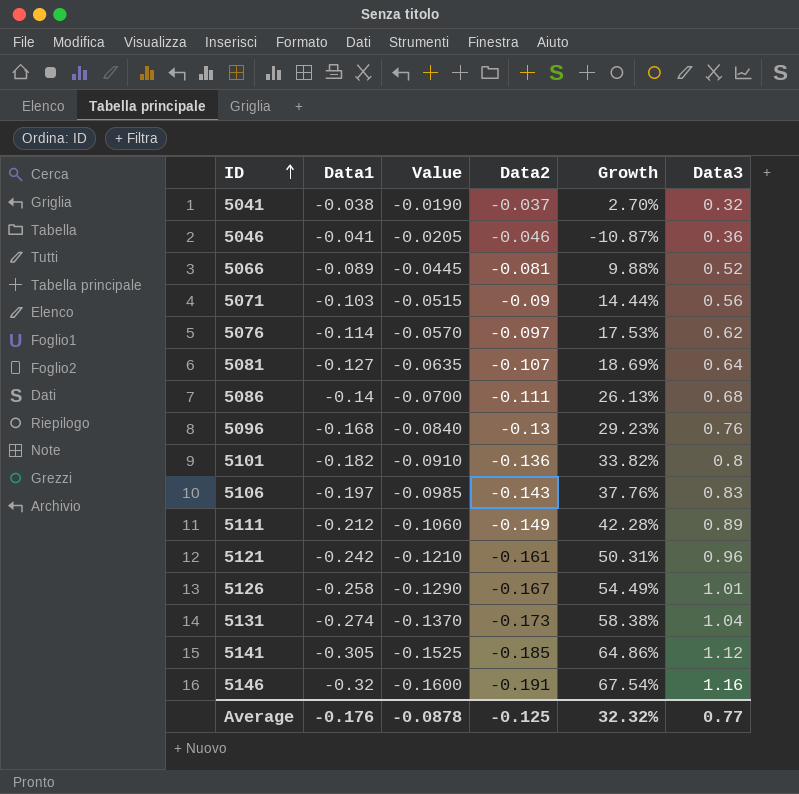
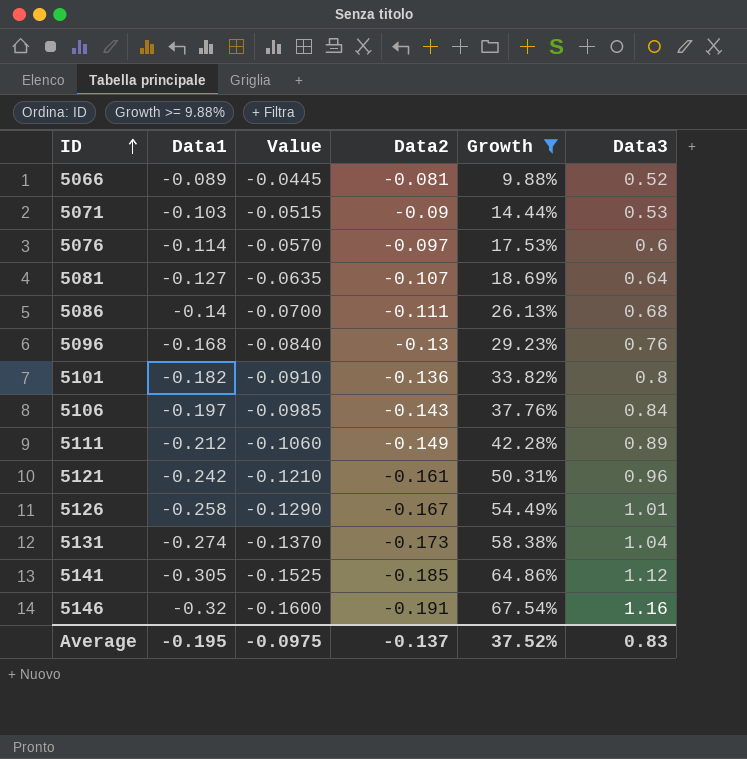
filter: none -> Growth >= 9.88%
5071 | Data3: 0.56 -> 0.53
5076 | Data3: 0.62 -> 0.6
5106 | Data3: 0.83 -> 0.84
Average | Data1: -0.176 -> -0.195
Average | Value: -0.0878 -> -0.0975
Average | Data2: -0.125 -> -0.137
Average | Growth: 32.32% -> 37.52%
Average | Data3: 0.77 -> 0.83

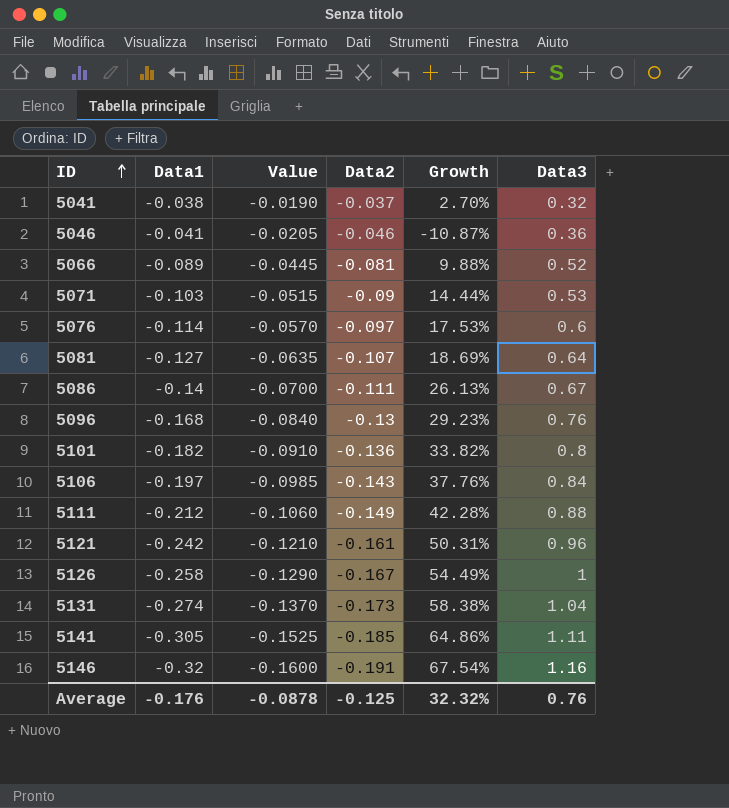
filter: Growth >= 9.88% -> none
5086 | Data3: 0.68 -> 0.67
5111 | Data3: 0.89 -> 0.88
5126 | Data3: 1.01 -> 1
5141 | Data3: 1.12 -> 1.11
Average | Data1: -0.195 -> -0.176
Average | Value: -0.0975 -> -0.0878
Average | Data2: -0.137 -> -0.125
Average | Growth: 37.52% -> 32.32%
Average | Data3: 0.83 -> 0.76

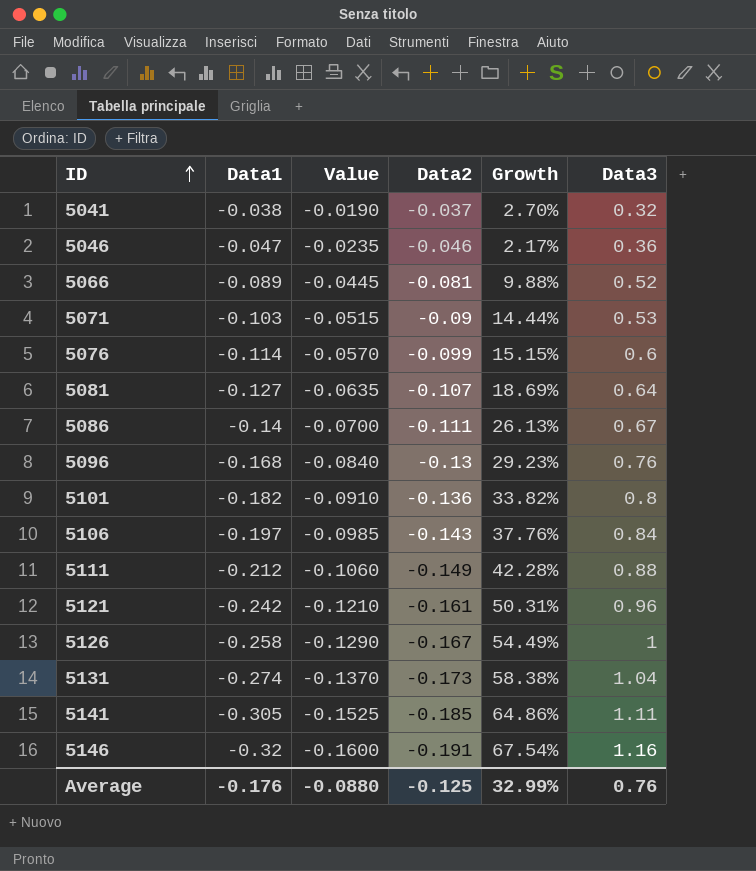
5046 | Data1: -0.041 -> -0.047
5046 | Value: -0.0205 -> -0.0235
5046 | Growth: -10.87% -> 2.17%
5076 | Data2: -0.097 -> -0.099
5076 | Growth: 17.53% -> 15.15%
Average | Value: -0.0878 -> -0.0880
Average | Growth: 32.32% -> 32.99%

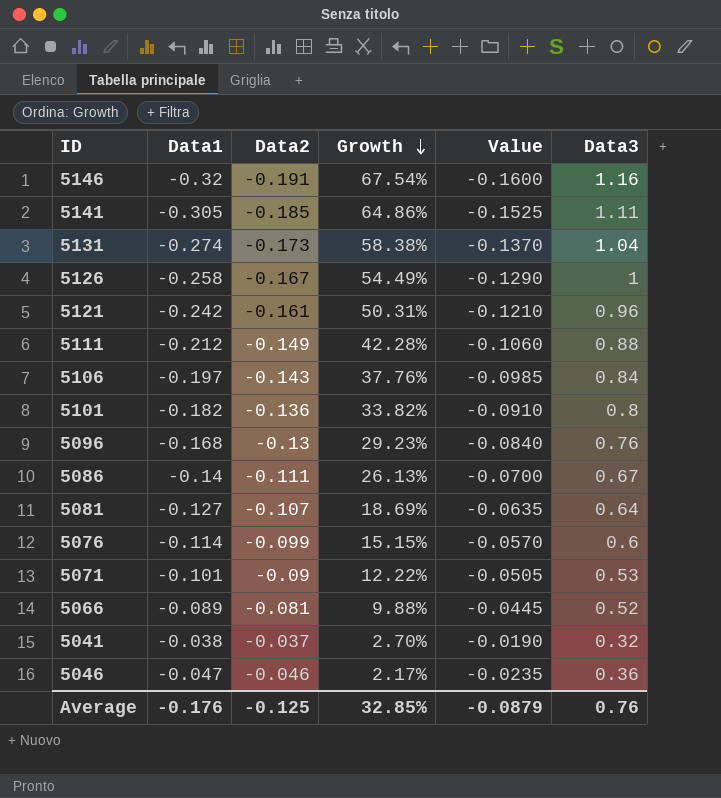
row order: ID ascending -> Growth descending
column Value | position: 3 -> 5
5071 | Data1: -0.103 -> -0.101
5071 | Growth: 14.44% -> 12.22%
5071 | Value: -0.0515 -> -0.0505
Average | Growth: 32.99% -> 32.85%
Average | Value: -0.0880 -> -0.0879

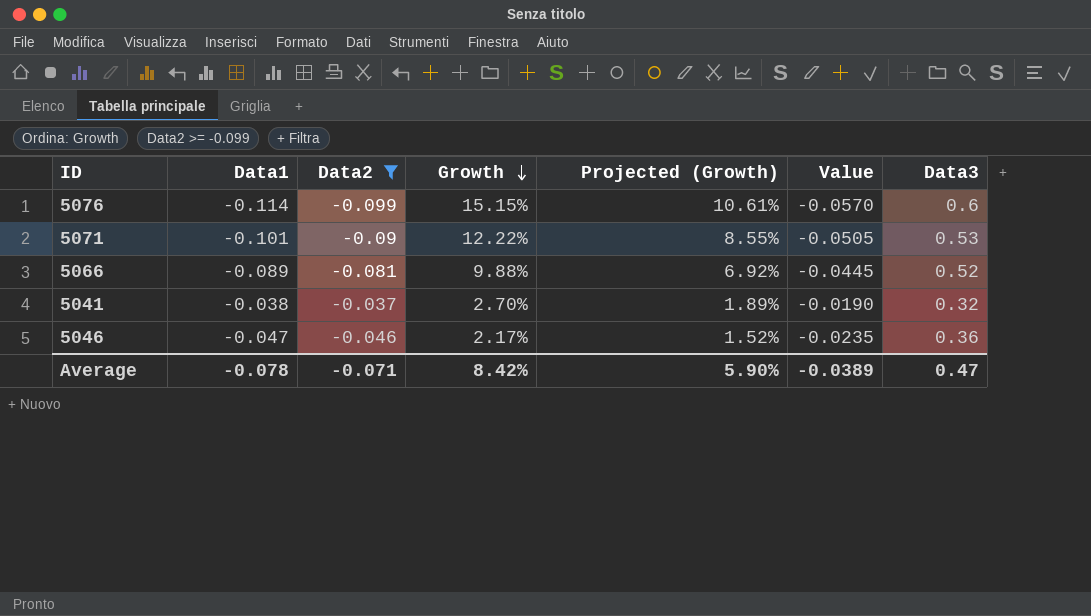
filter: none -> Data2 >= -0.099
column Projected (Growth) | formula: none -> [Growth] * 0.7
Average | Data1: -0.176 -> -0.078
Average | Data2: -0.125 -> -0.071
Average | Growth: 32.85% -> 8.42%
Average | Value: -0.0879 -> -0.0389
Average | Data3: 0.76 -> 0.47

